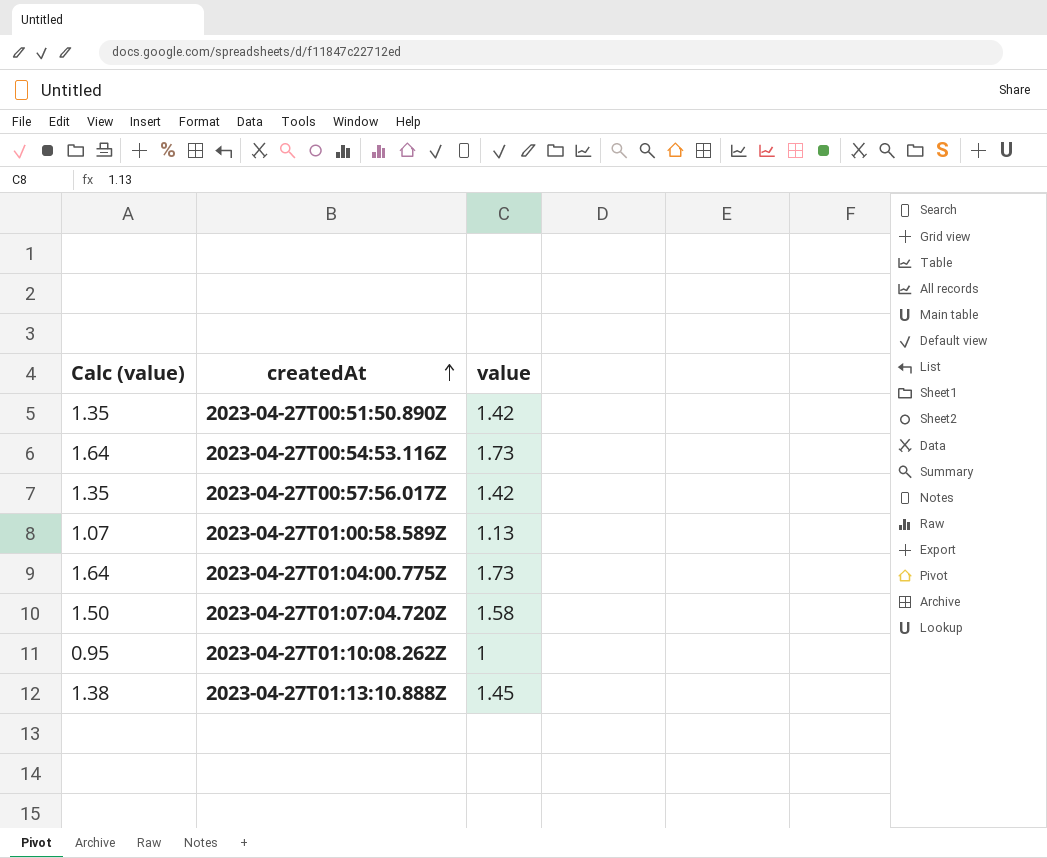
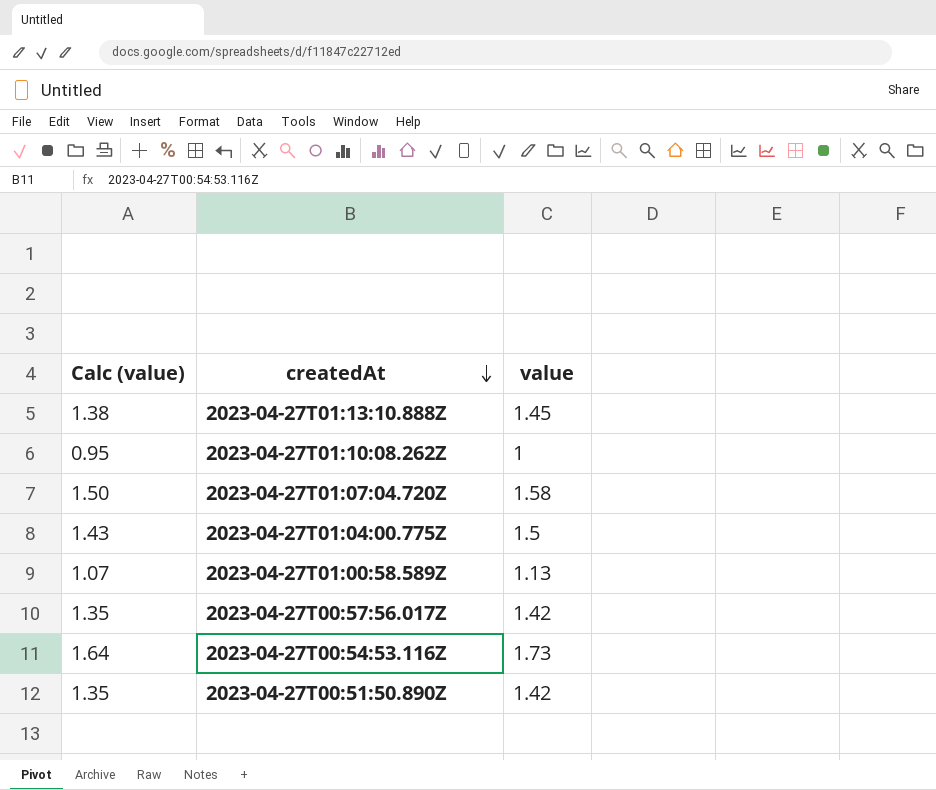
row order: createdAt ascending -> createdAt descending
2023-04-27T01:04:00.775Z | Calc (value): 1.64 -> 1.43
2023-04-27T01:04:00.775Z | value: 1.73 -> 1.5

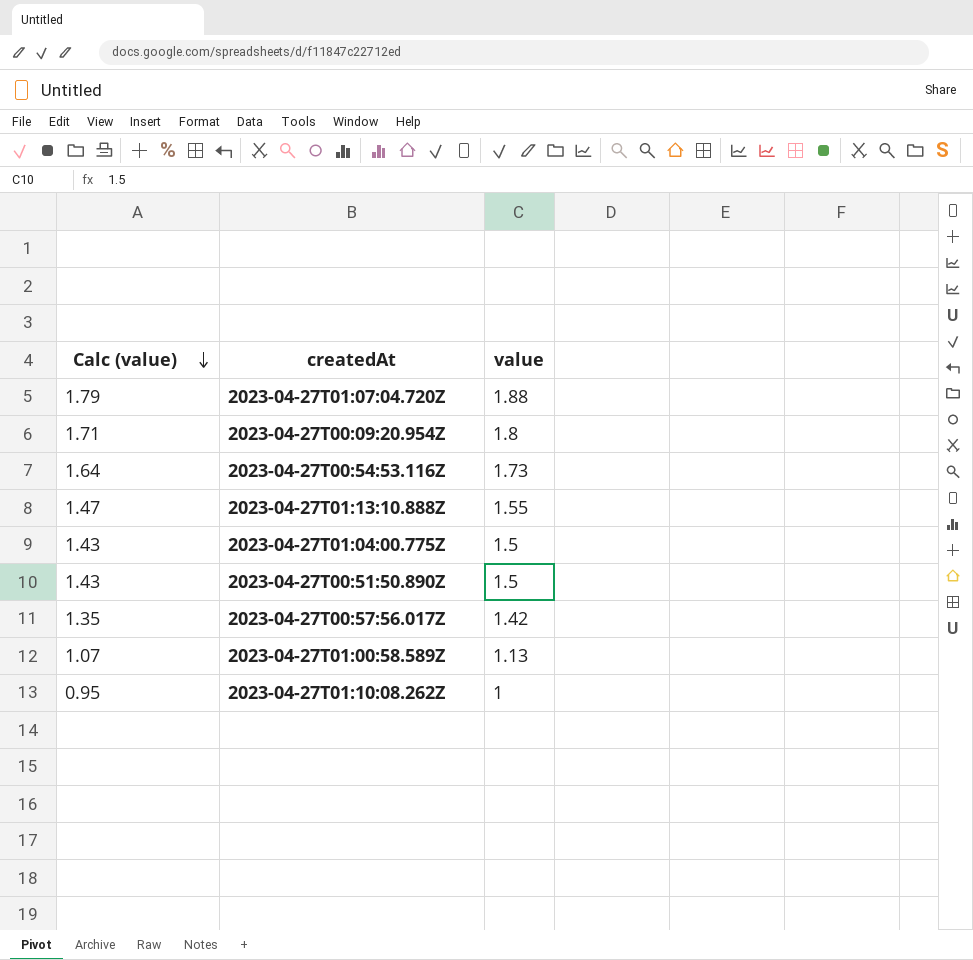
row order: createdAt descending -> Calc (value) descending
2023-04-27T01:07:04.720Z | Calc (value): 1.50 -> 1.79
2023-04-27T01:07:04.720Z | value: 1.58 -> 1.88
row 2023-04-27T00:09:20.954Z: none -> 1.71 | 1.8
2023-04-27T01:13:10.888Z | Calc (value): 1.38 -> 1.47
2023-04-27T01:13:10.888Z | value: 1.45 -> 1.55
2023-04-27T00:51:50.890Z | Calc (value): 1.35 -> 1.43
2023-04-27T00:51:50.890Z | value: 1.42 -> 1.5

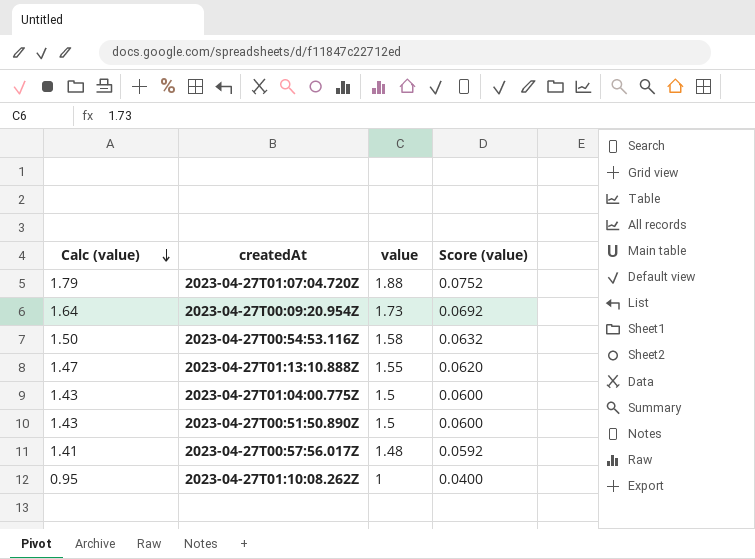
column Score (value) | formula: none -> [value] * 0.04
row 2023-04-27T01:00:58.589Z: 1.07 | 1.13 -> none
2023-04-27T00:09:20.954Z | Calc (value): 1.71 -> 1.64
2023-04-27T00:09:20.954Z | value: 1.8 -> 1.73
2023-04-27T00:54:53.116Z | Calc (value): 1.64 -> 1.50
2023-04-27T00:54:53.116Z | value: 1.73 -> 1.58
2023-04-27T00:57:56.017Z | Calc (value): 1.35 -> 1.41
2023-04-27T00:57:56.017Z | value: 1.42 -> 1.48

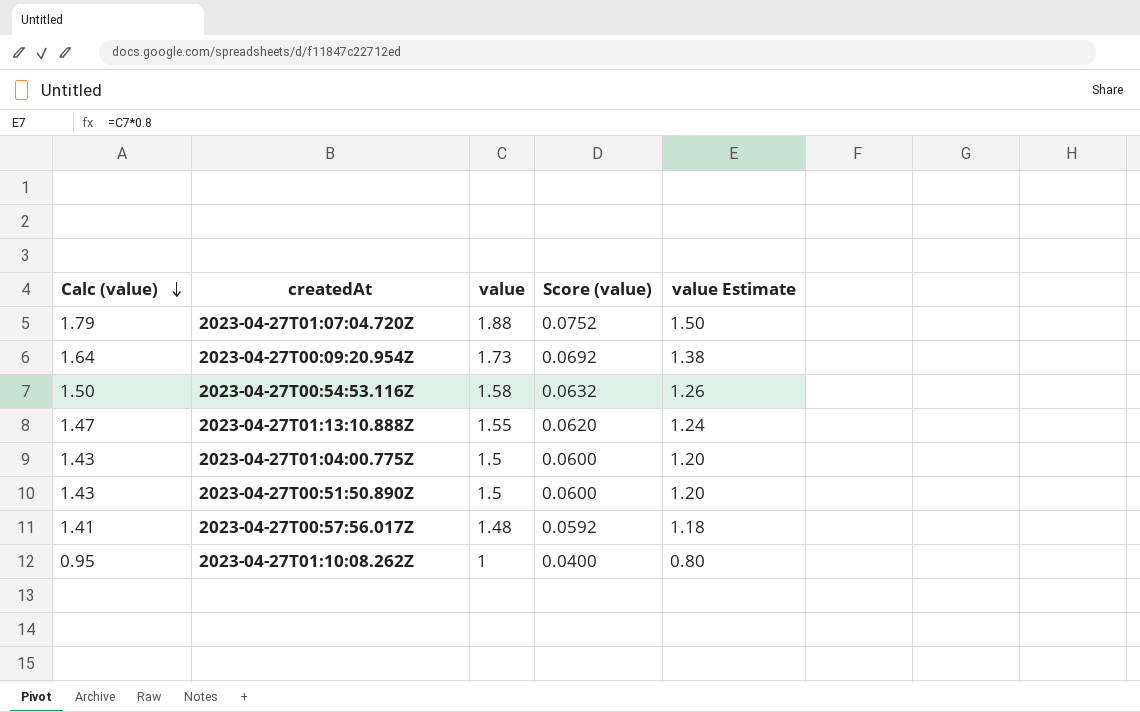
column value Estimate | formula: none -> [value] * 0.8

